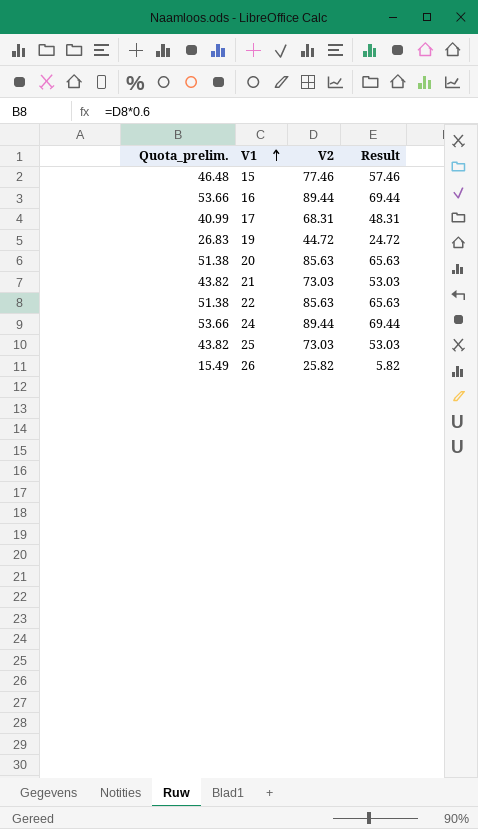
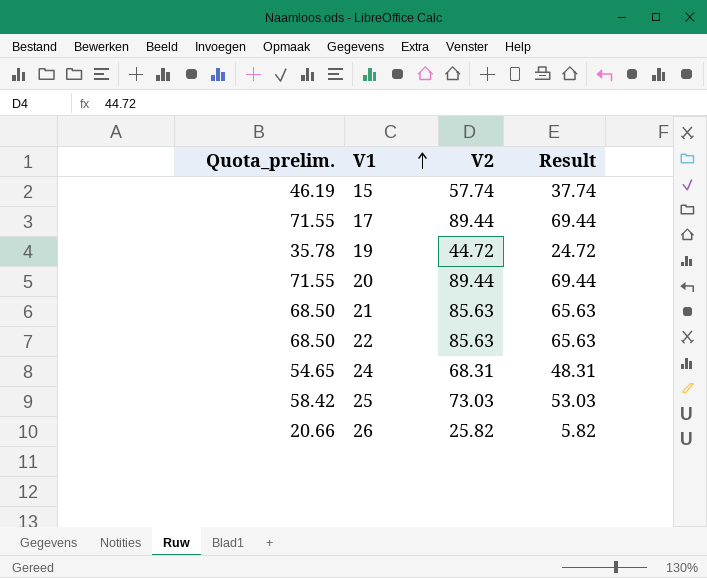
column Quota_prelim. | formula: [V2] * 0.6 -> [V2] * 0.8
row 16: 53.66 | 89.44 | 69.44 -> none
15 | V2: 77.46 -> 57.74
15 | Result: 57.46 -> 37.74
17 | V2: 68.31 -> 89.44
17 | Result: 48.31 -> 69.44
20 | V2: 85.63 -> 89.44
20 | Result: 65.63 -> 69.44
21 | V2: 73.03 -> 85.63
21 | Result: 53.03 -> 65.63
24 | V2: 89.44 -> 68.31
24 | Result: 69.44 -> 48.31

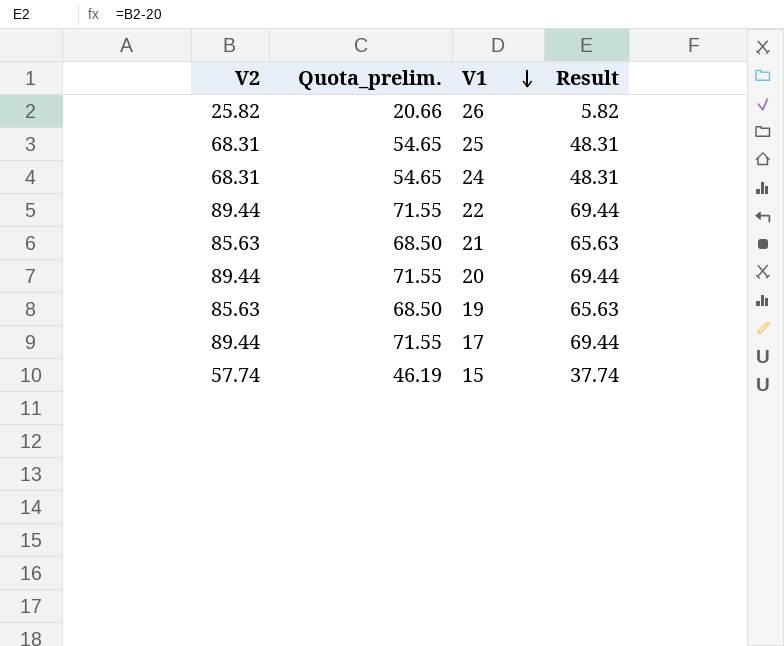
row order: V1 ascending -> V1 descending
column V2 | position: 3 -> 1
25 | V2: 73.03 -> 68.31
25 | Quota_prelim.: 58.42 -> 54.65
25 | Result: 53.03 -> 48.31
22 | V2: 85.63 -> 89.44
22 | Quota_prelim.: 68.50 -> 71.55
22 | Result: 65.63 -> 69.44
19 | V2: 44.72 -> 85.63
19 | Quota_prelim.: 35.78 -> 68.50
19 | Result: 24.72 -> 65.63

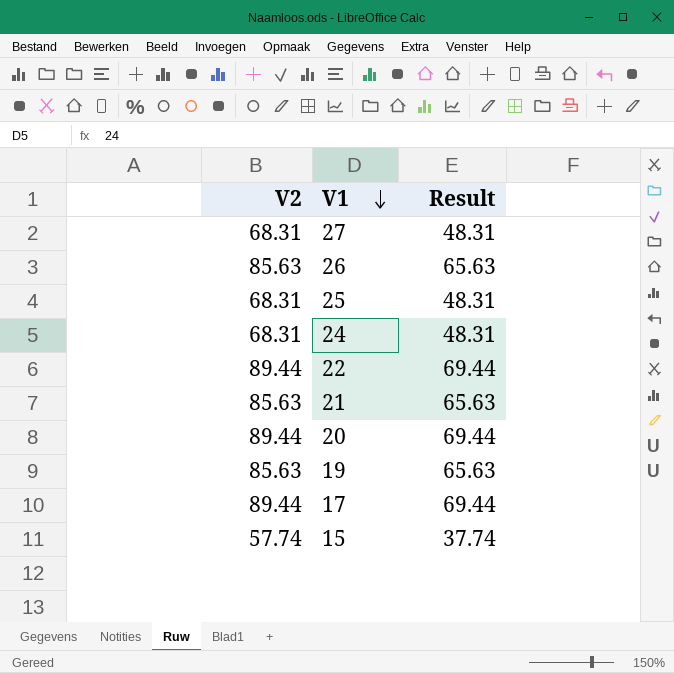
column Quota_prelim. | formula: [V2] * 0.8 -> none
row 27: none -> 68.31 | 48.31
26 | V2: 25.82 -> 85.63
26 | Result: 5.82 -> 65.63

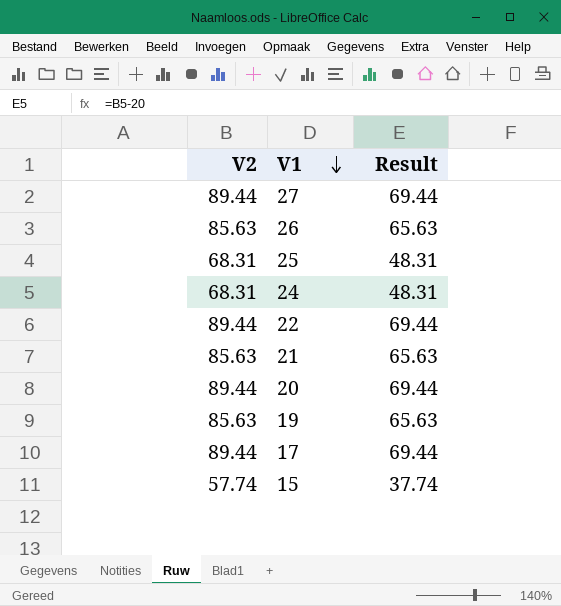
27 | V2: 68.31 -> 89.44
27 | Result: 48.31 -> 69.44

